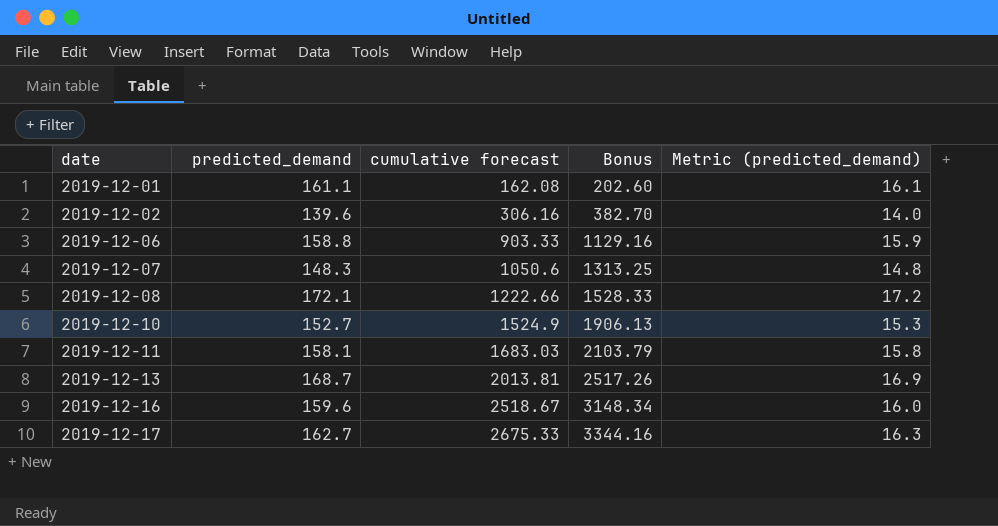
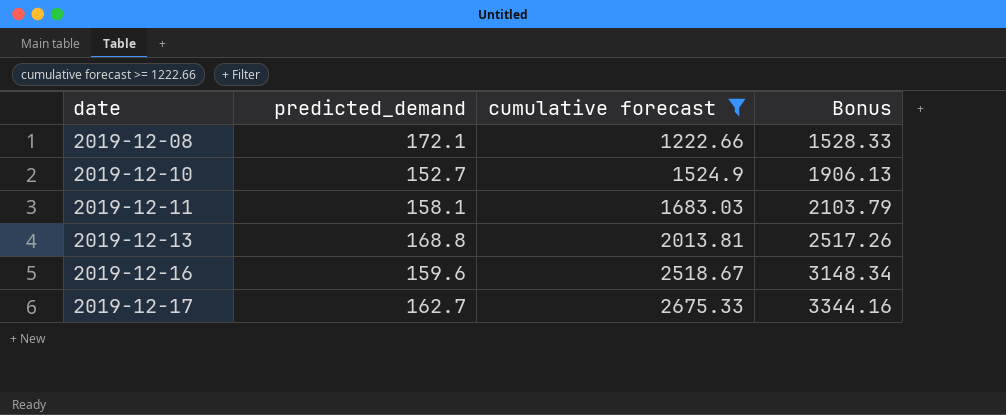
filter: none -> cumulative forecast >= 1222.66
column Metric (predicted_demand) | formula: [predicted_demand] * 0.1 -> none
2019-12-13 | predicted_demand: 168.7 -> 168.8

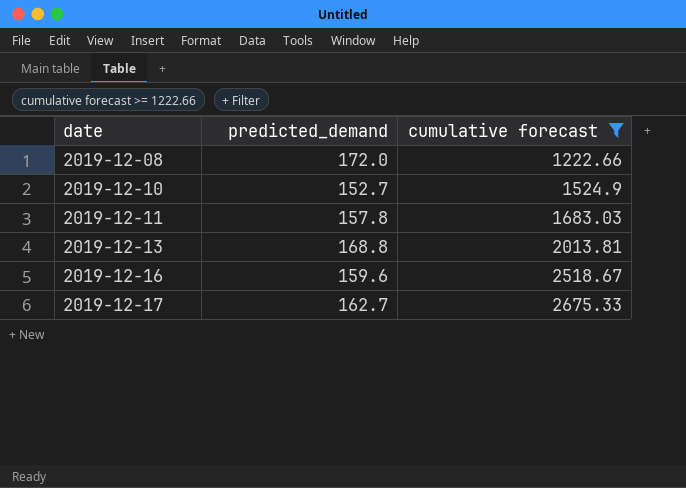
column Bonus | formula: [cumulative forecast] * 1.25 -> none
2019-12-08 | predicted_demand: 172.1 -> 172.0
2019-12-11 | predicted_demand: 158.1 -> 157.8

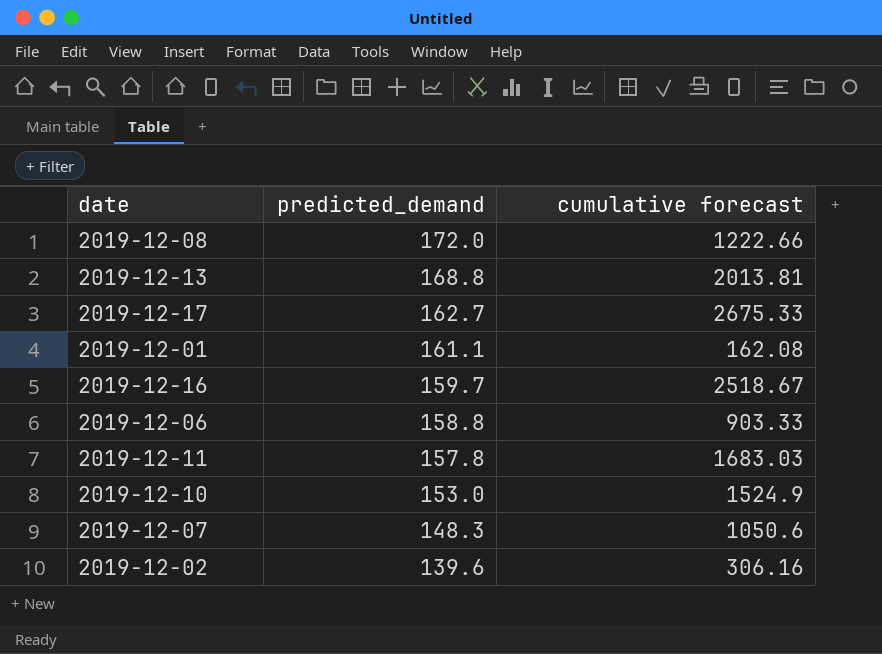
filter: cumulative forecast >= 1222.66 -> none
row order: date ascending -> predicted_demand descending
2019-12-16 | predicted_demand: 159.6 -> 159.7
2019-12-10 | predicted_demand: 152.7 -> 153.0

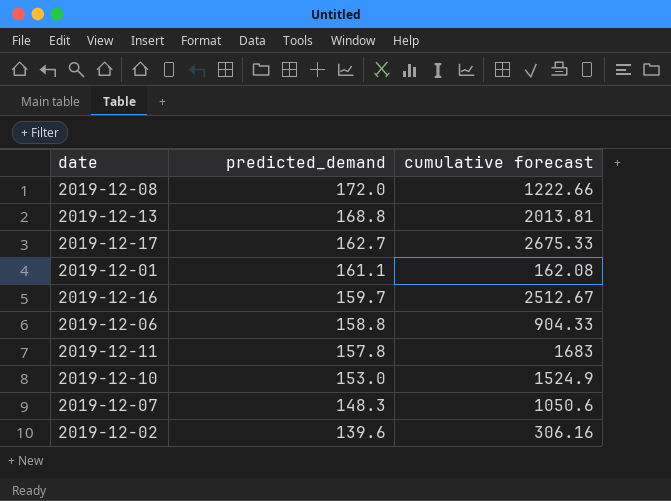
2019-12-16 | cumulative forecast: 2518.67 -> 2512.67
2019-12-06 | cumulative forecast: 903.33 -> 904.33
2019-12-11 | cumulative forecast: 1683.03 -> 1683

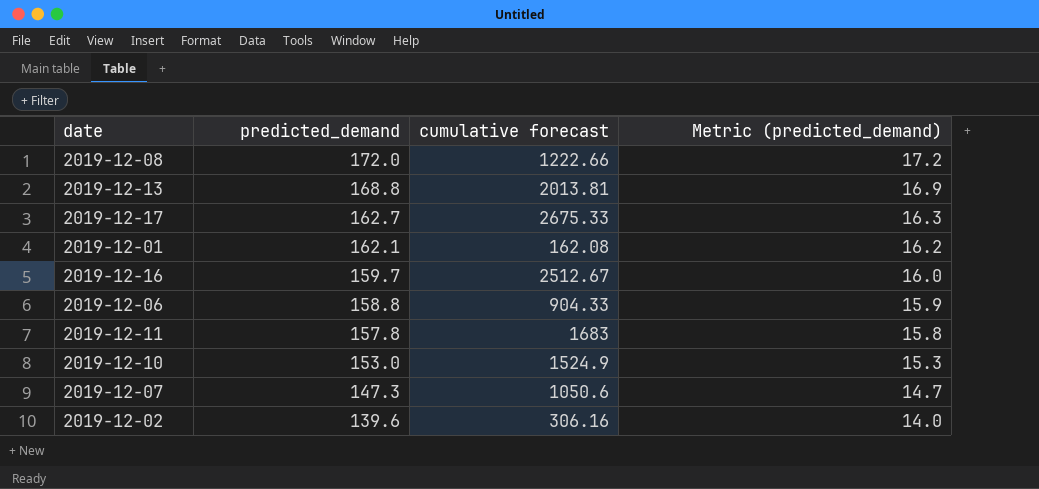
column Metric (predicted_demand) | formula: none -> [predicted_demand] * 0.1
2019-12-01 | predicted_demand: 161.1 -> 162.1
2019-12-07 | predicted_demand: 148.3 -> 147.3

